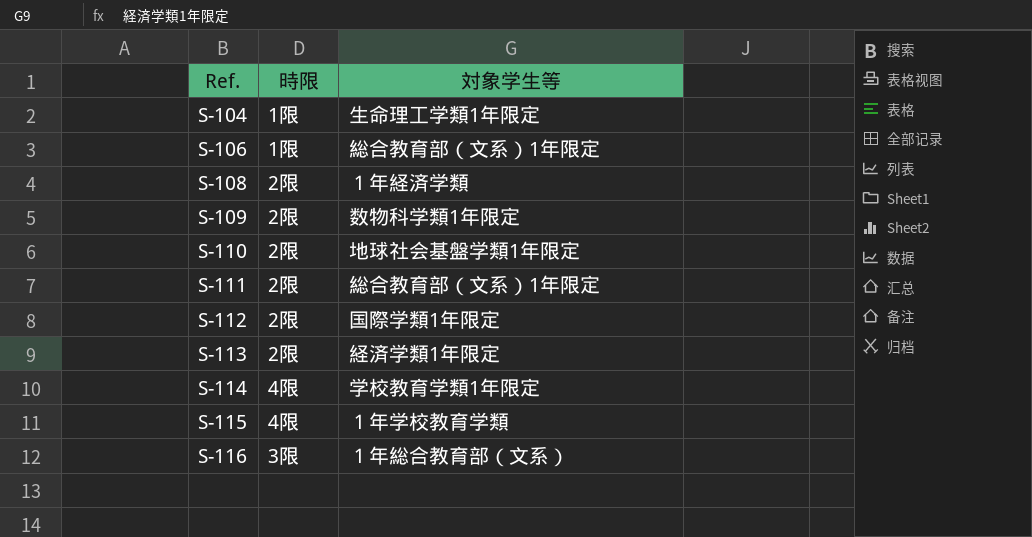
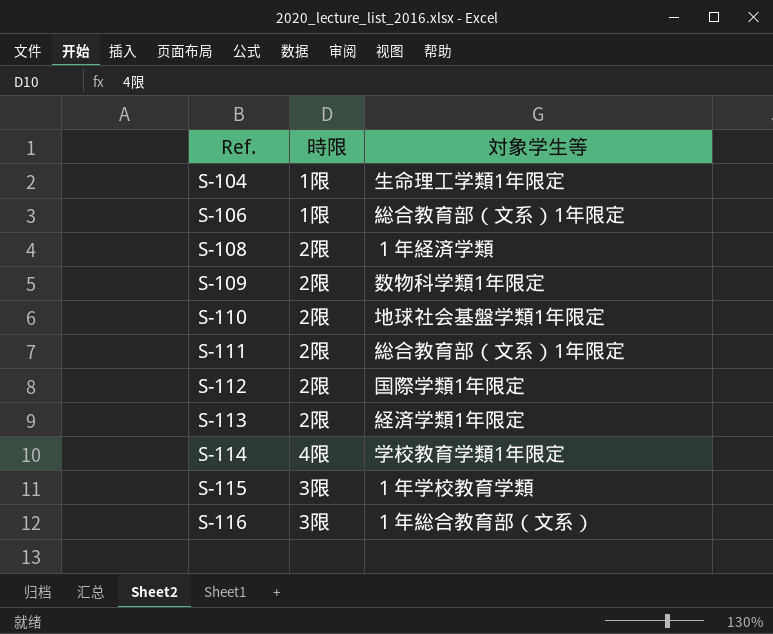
S-115 | 時限: 4限 -> 3限

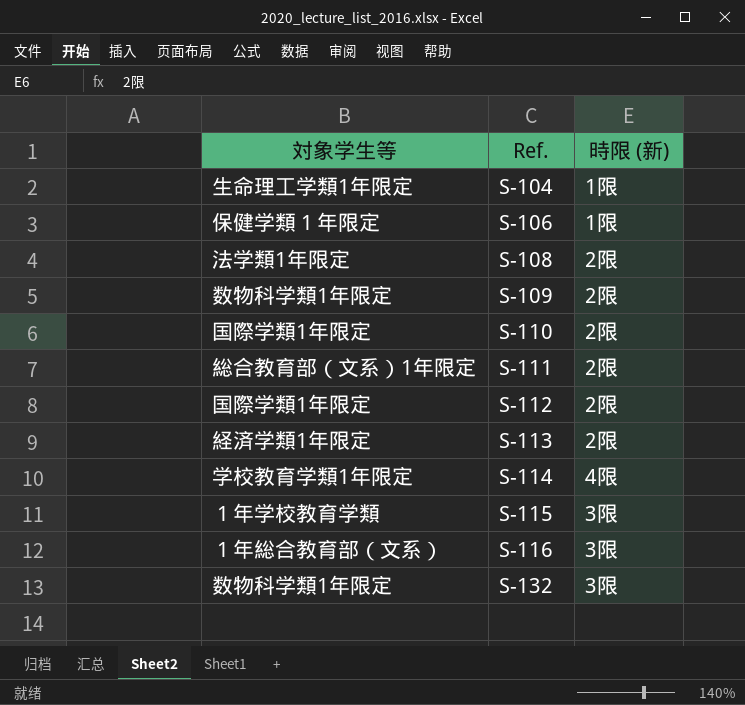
column 対象学生等 | position: 3 -> 1
column name: 時限 -> 時限 (新)
S-106 | 対象学生等: 総合教育部（文系）1年限定 -> 保健学類１年限定
S-108 | 対象学生等: １年経済学類 -> 法学類1年限定
S-110 | 対象学生等: 地球社会基盤学類1年限定 -> 国際学類1年限定
row S-132: none -> 数物科学類1年限定 | 3限

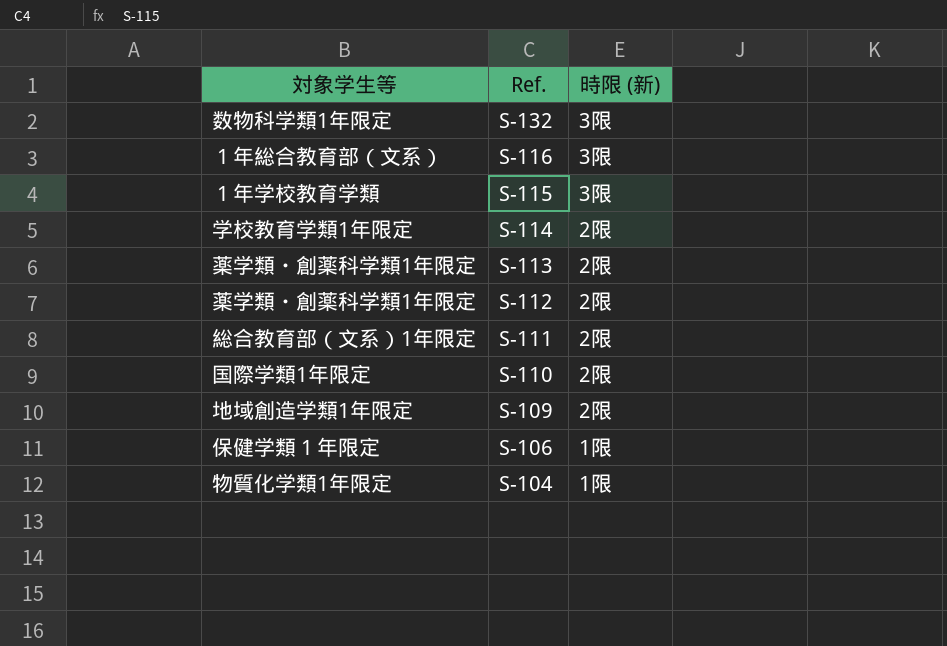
row order: Ref. ascending -> Ref. descending
row S-108: 法学類1年限定 | 2限 -> none
S-114 | 時限 (新): 4限 -> 2限
S-113 | 対象学生等: 経済学類1年限定 -> 薬学類・創薬科学類1年限定
S-112 | 対象学生等: 国際学類1年限定 -> 薬学類・創薬科学類1年限定
S-109 | 対象学生等: 数物科学類1年限定 -> 地域創造学類1年限定
S-104 | 対象学生等: 生命理工学類1年限定 -> 物質化学類1年限定

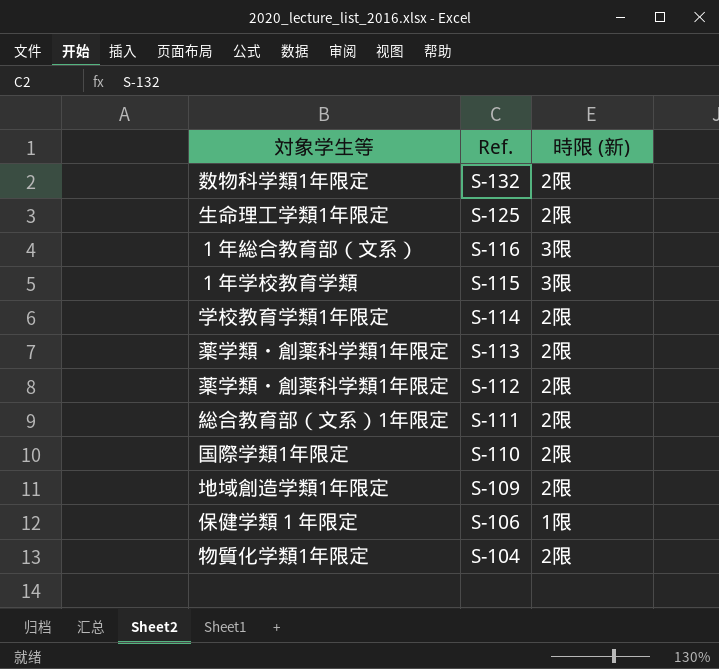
S-132 | 時限 (新): 3限 -> 2限
row S-125: none -> 生命理工学類1年限定 | 2限
S-104 | 時限 (新): 1限 -> 2限

